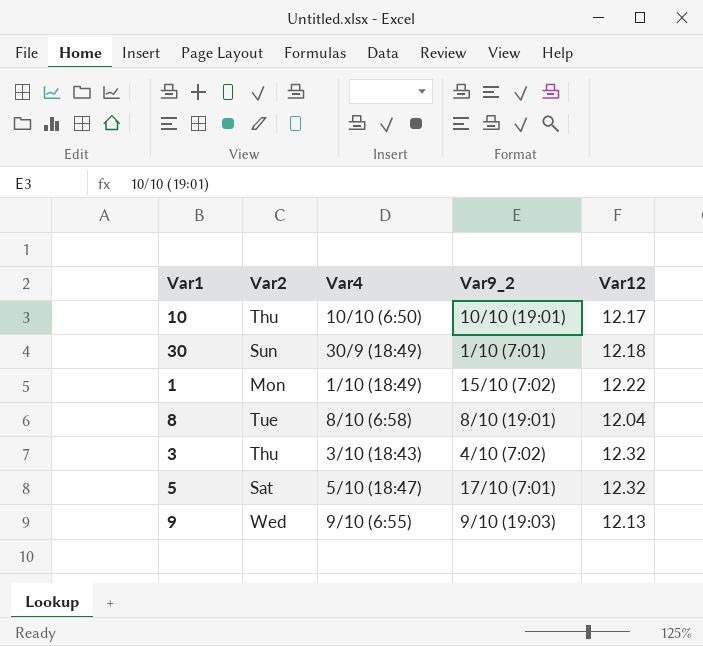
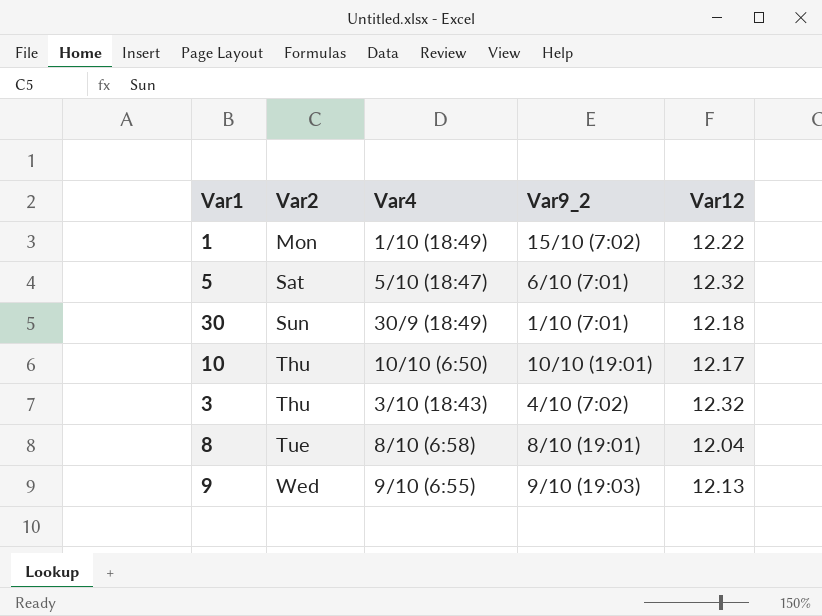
row order: none -> Var2 ascending
5 | Var9_2: 17/10 (7:01) -> 6/10 (7:01)

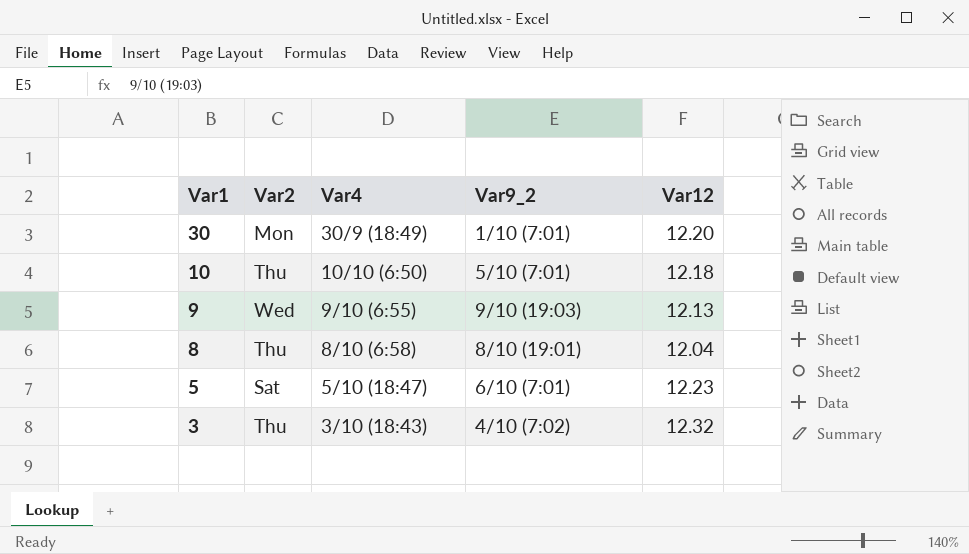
row order: Var2 ascending -> Var1 descending
row 1: Mon | 1/10 (18:49) | 15/10 (7:02) | 12.22 -> none
30 | Var2: Sun -> Mon
30 | Var12: 12.18 -> 12.20
10 | Var9_2: 10/10 (19:01) -> 5/10 (7:01)
10 | Var12: 12.17 -> 12.18
8 | Var2: Tue -> Thu
5 | Var12: 12.32 -> 12.23

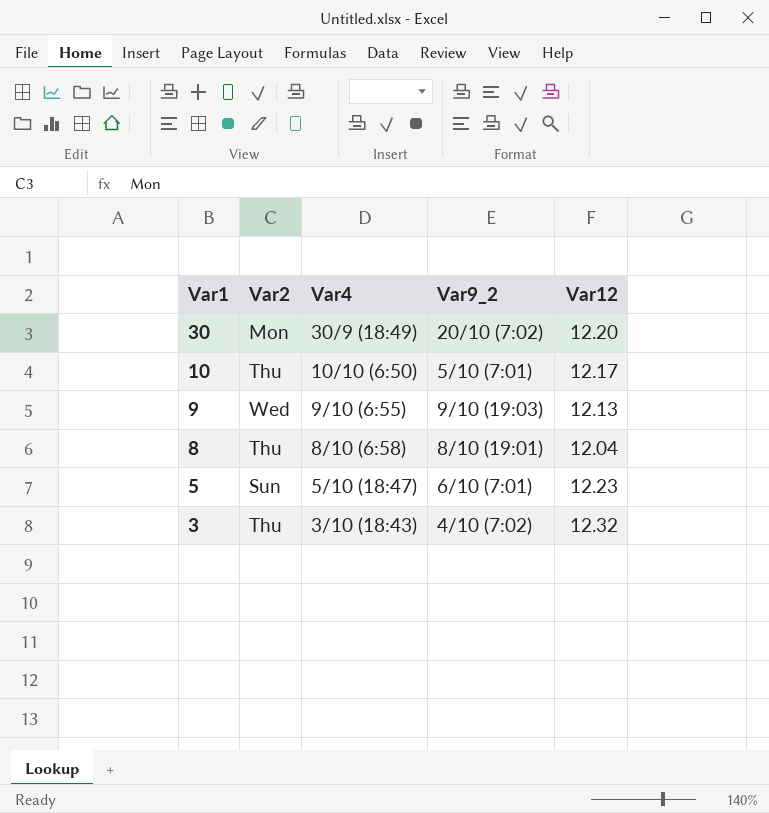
30 | Var9_2: 1/10 (7:01) -> 20/10 (7:02)
10 | Var12: 12.18 -> 12.17
5 | Var2: Sat -> Sun

